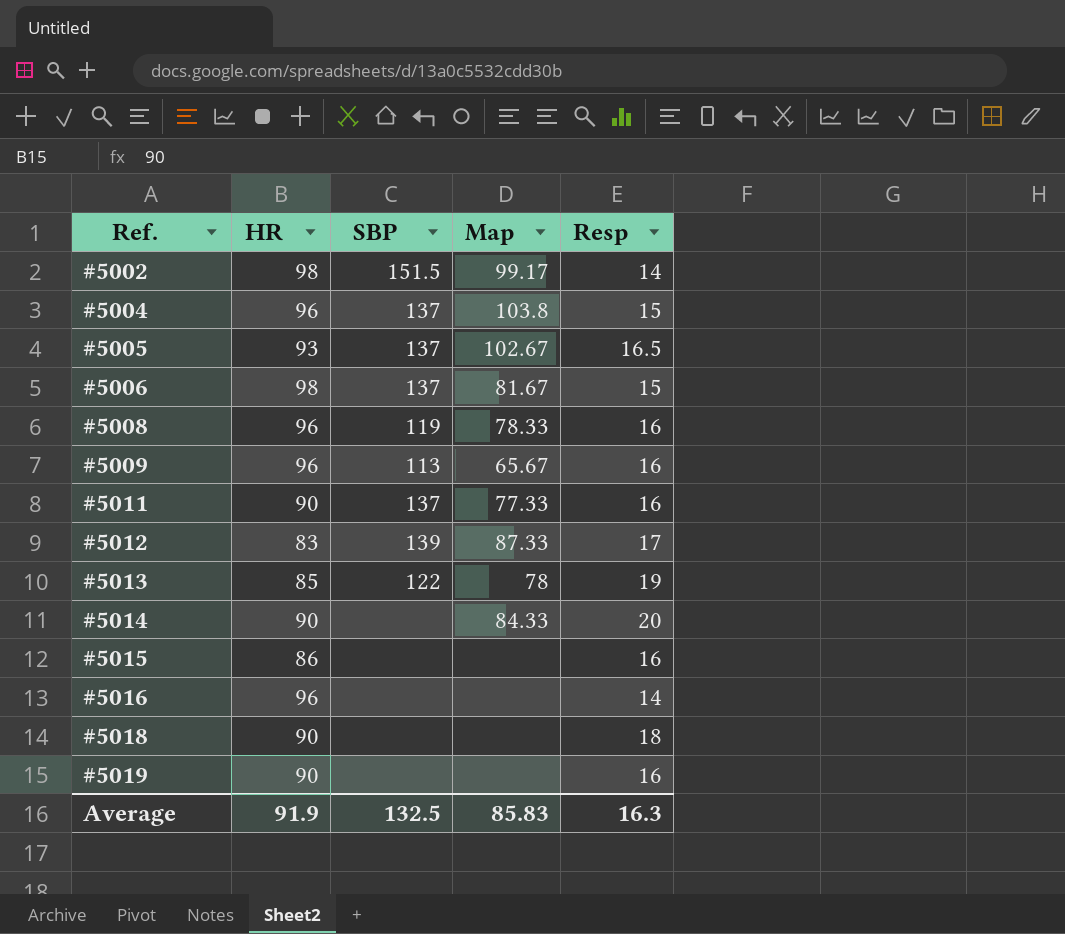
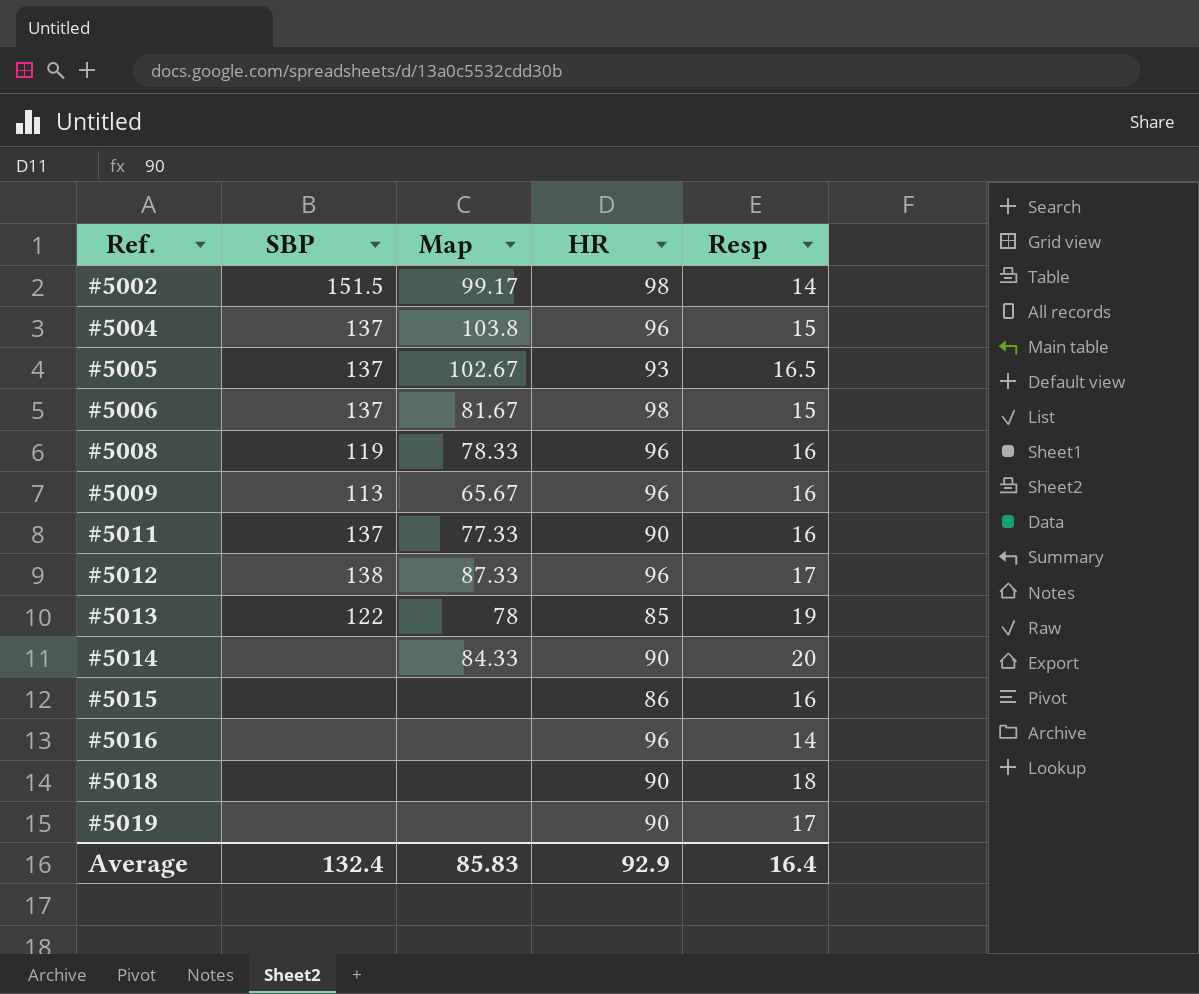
column HR | position: 2 -> 4
#5012 | SBP: 139 -> 138
#5012 | HR: 83 -> 96
#5019 | Resp: 16 -> 17
Average | SBP: 132.5 -> 132.4
Average | HR: 91.9 -> 92.9
Average | Resp: 16.3 -> 16.4

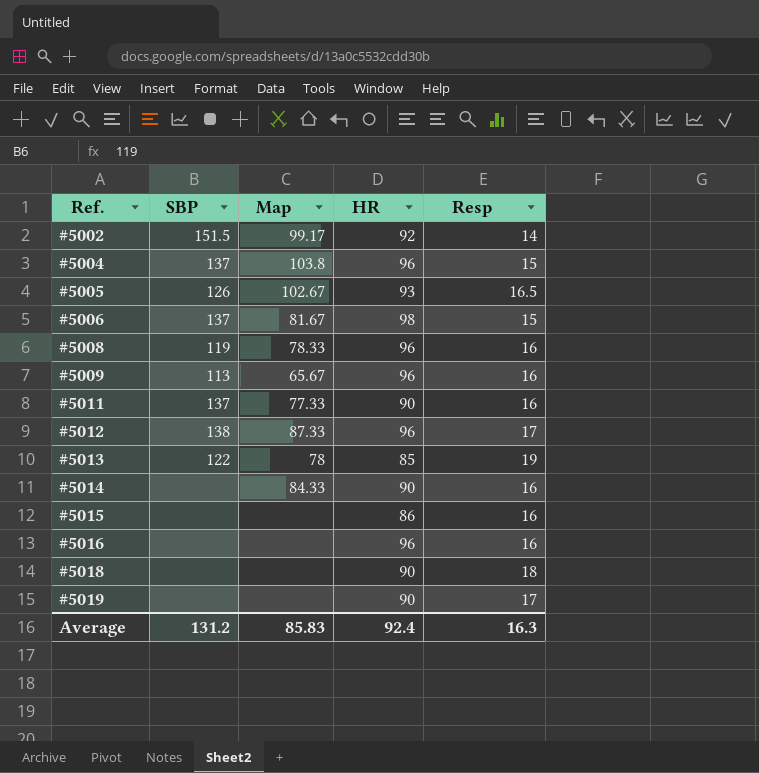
#5002 | HR: 98 -> 92
#5005 | SBP: 137 -> 126
#5014 | Resp: 20 -> 16
#5016 | Resp: 14 -> 16
Average | SBP: 132.4 -> 131.2
Average | HR: 92.9 -> 92.4
Average | Resp: 16.4 -> 16.3

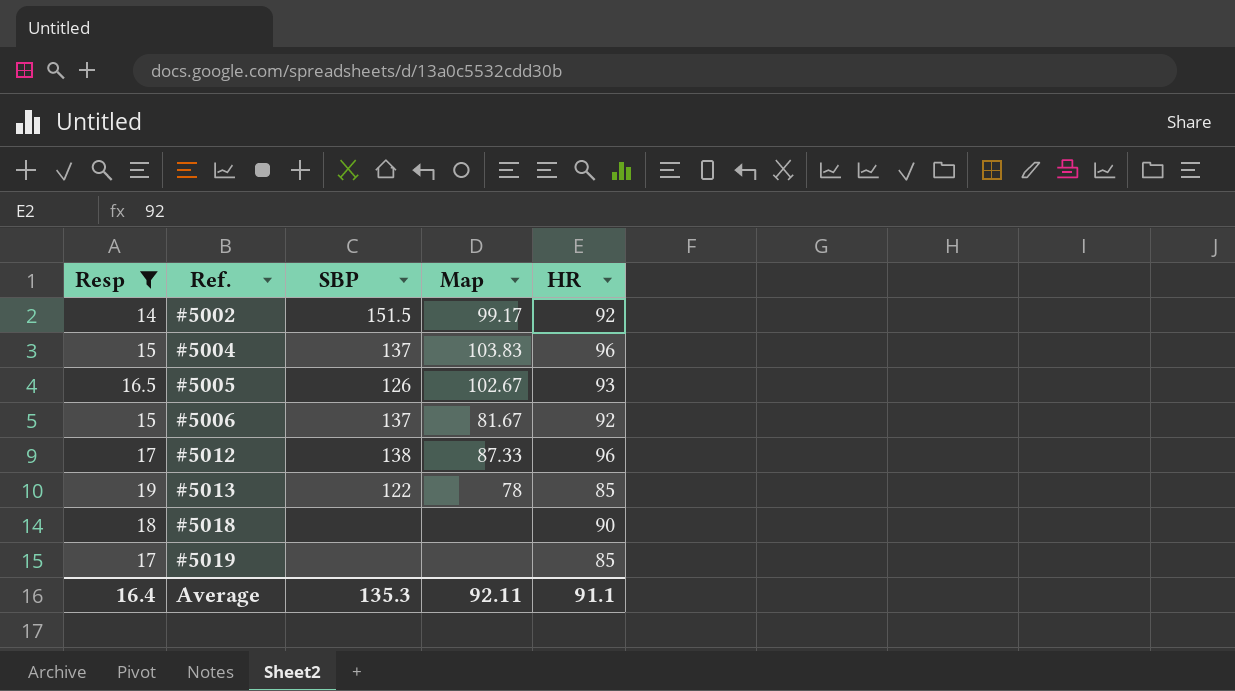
filter: none -> Resp != 16
column Resp | position: 5 -> 1
#5004 | Map: 103.8 -> 103.83
#5006 | HR: 98 -> 92
#5019 | HR: 90 -> 85
Average | Resp: 16.3 -> 16.4
Average | SBP: 131.2 -> 135.3
Average | Map: 85.83 -> 92.11
Average | HR: 92.4 -> 91.1

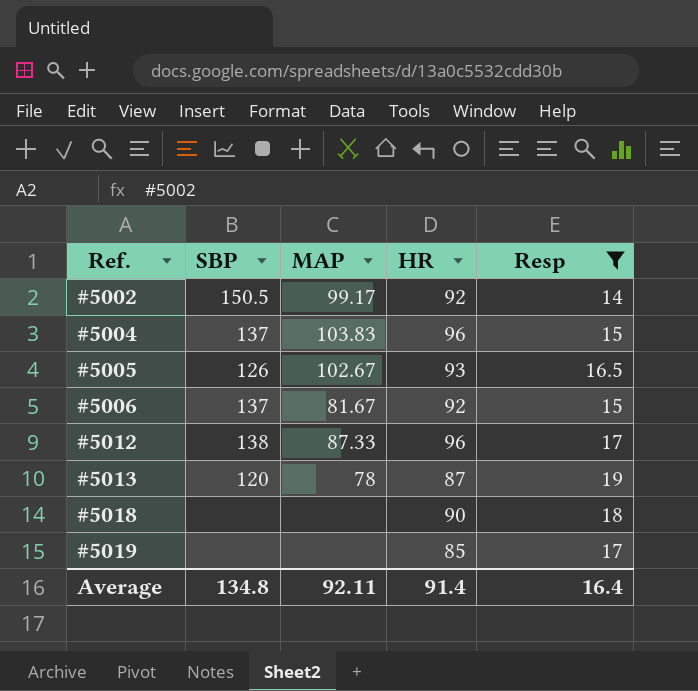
column name: Map -> MAP
column Resp | position: 1 -> 5
#5002 | SBP: 151.5 -> 150.5
#5013 | SBP: 122 -> 120
#5013 | HR: 85 -> 87
Average | SBP: 135.3 -> 134.8
Average | HR: 91.1 -> 91.4

